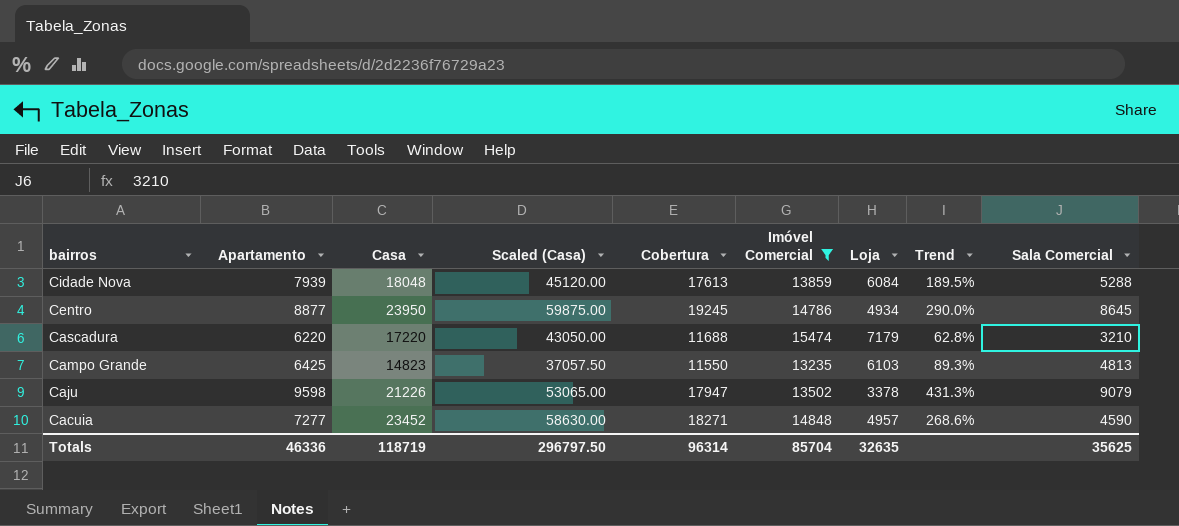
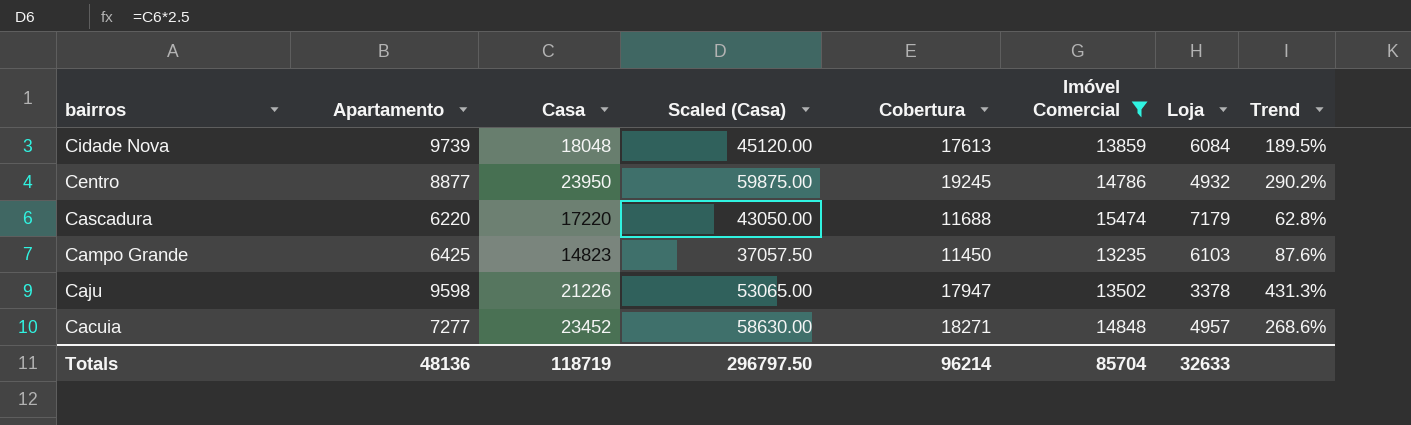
column Sala Comercial | position: 9 -> none
Cidade Nova | Apartamento: 7939 -> 9739
Centro | Loja: 4934 -> 4932
Centro | Trend: 290.0% -> 290.2%
Campo Grande | Cobertura: 11550 -> 11450
Campo Grande | Trend: 89.3% -> 87.6%
Totals | Apartamento: 46336 -> 48136
Totals | Cobertura: 96314 -> 96214
Totals | Loja: 32635 -> 32633

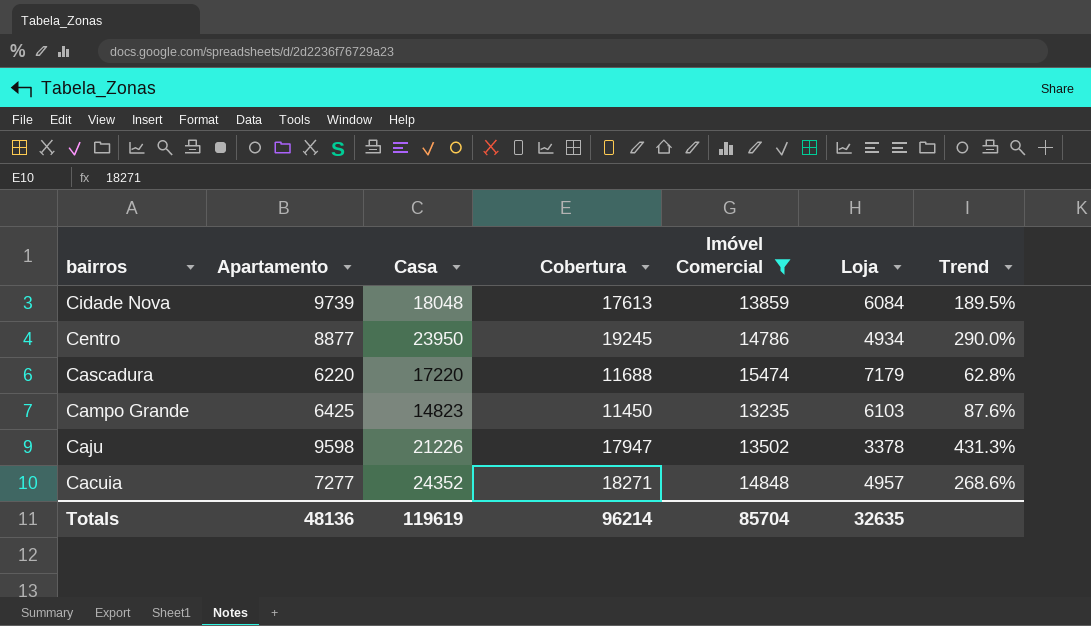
column Scaled (Casa) | formula: [Casa] * 2.5 -> none
Centro | Loja: 4932 -> 4934
Centro | Trend: 290.2% -> 290.0%
Cacuia | Casa: 23452 -> 24352
Totals | Casa: 118719 -> 119619
Totals | Loja: 32633 -> 32635

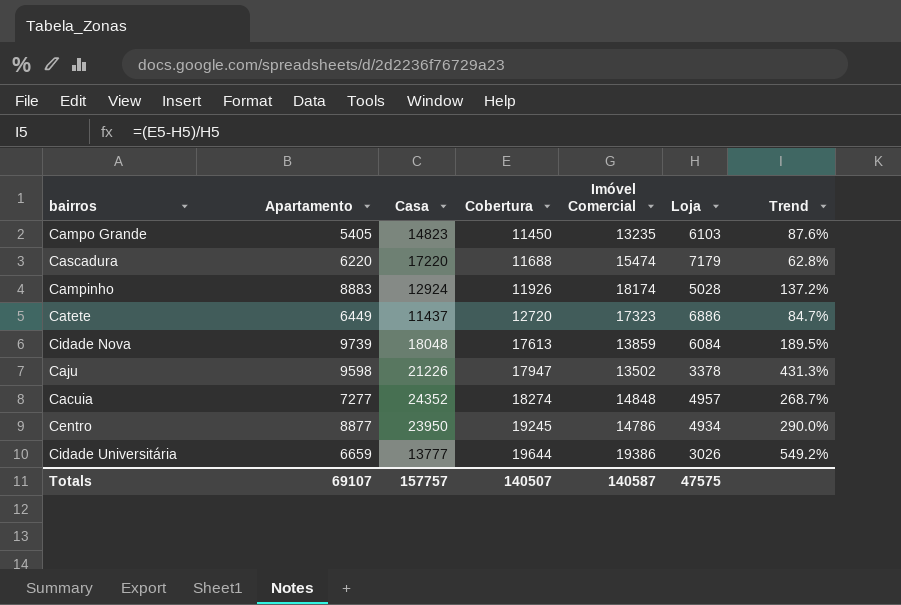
filter: Imóvel Comercial <= 15474 -> none
row order: bairros descending -> Cobertura ascending
Campo Grande | Apartamento: 6425 -> 5405
Cacuia | Cobertura: 18271 -> 18274
Cacuia | Trend: 268.6% -> 268.7%
Totals | Apartamento: 48136 -> 69107
Totals | Casa: 119619 -> 157757
Totals | Cobertura: 96214 -> 140507
Totals | Imóvel Comercial: 85704 -> 140587
Totals | Loja: 32635 -> 47575

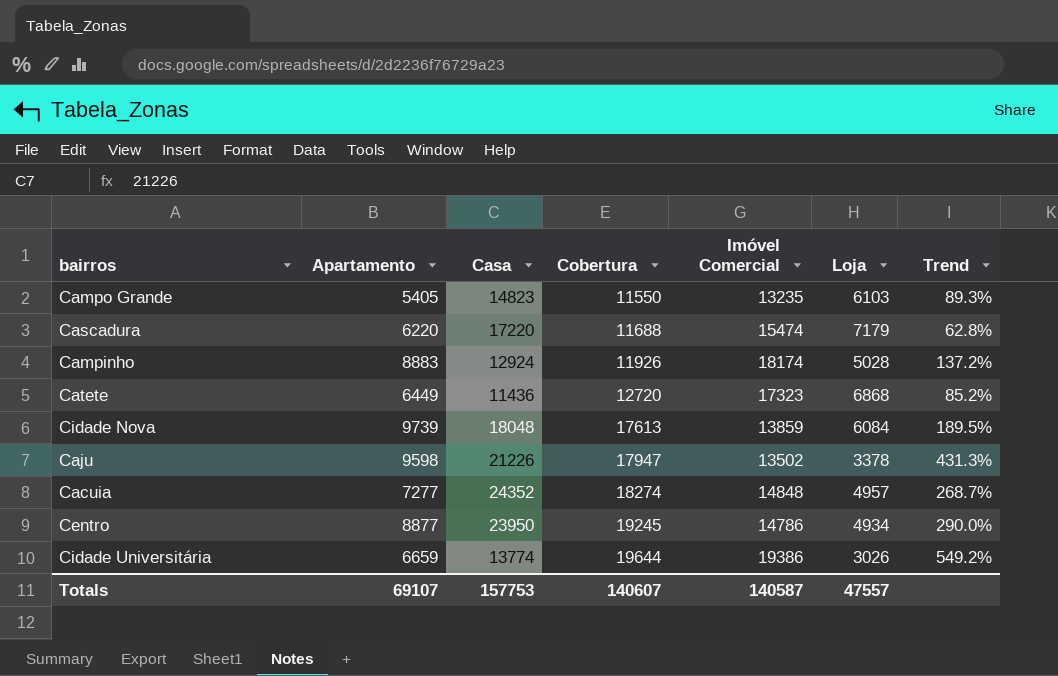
Campo Grande | Cobertura: 11450 -> 11550
Campo Grande | Trend: 87.6% -> 89.3%
Catete | Casa: 11437 -> 11436
Catete | Loja: 6886 -> 6868
Catete | Trend: 84.7% -> 85.2%
Cidade Universitária | Casa: 13777 -> 13774
Totals | Casa: 157757 -> 157753
Totals | Cobertura: 140507 -> 140607
Totals | Loja: 47575 -> 47557

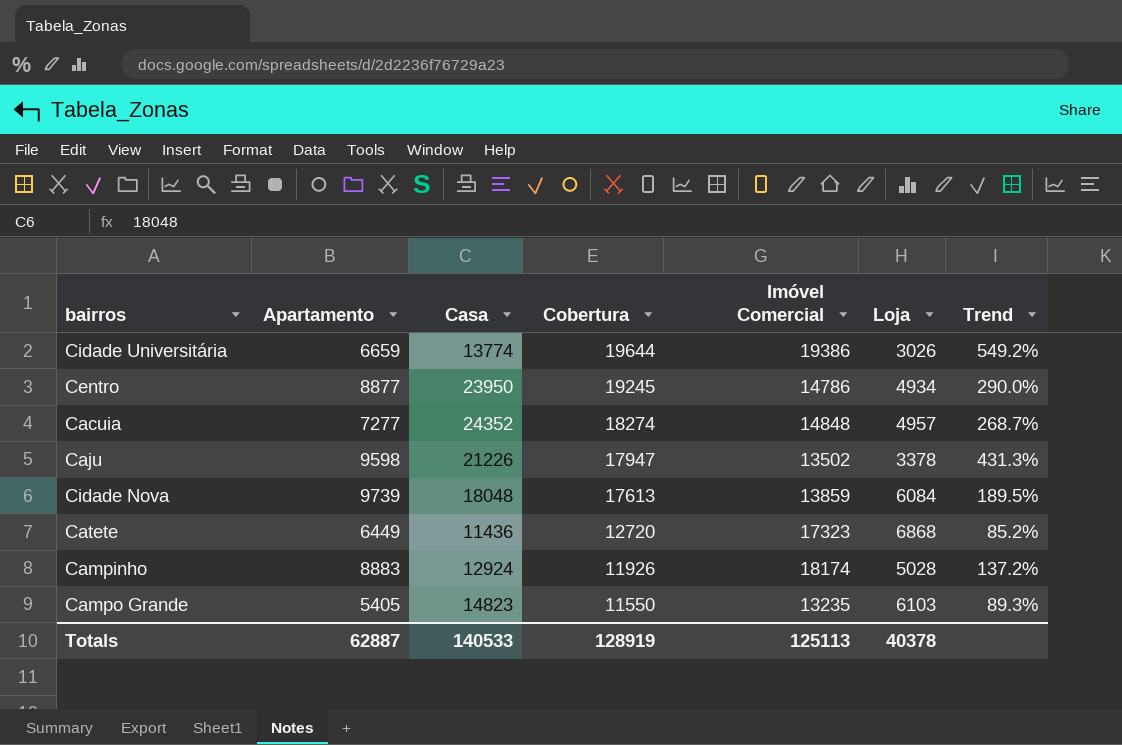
row order: Cobertura ascending -> Cobertura descending
row Cascadura: 6220 | 17220 | 11688 | 15474 | 7179 | 62.8% -> none
Totals | Apartamento: 69107 -> 62887
Totals | Casa: 157753 -> 140533
Totals | Cobertura: 140607 -> 128919
Totals | Imóvel Comercial: 140587 -> 125113
Totals | Loja: 47557 -> 40378

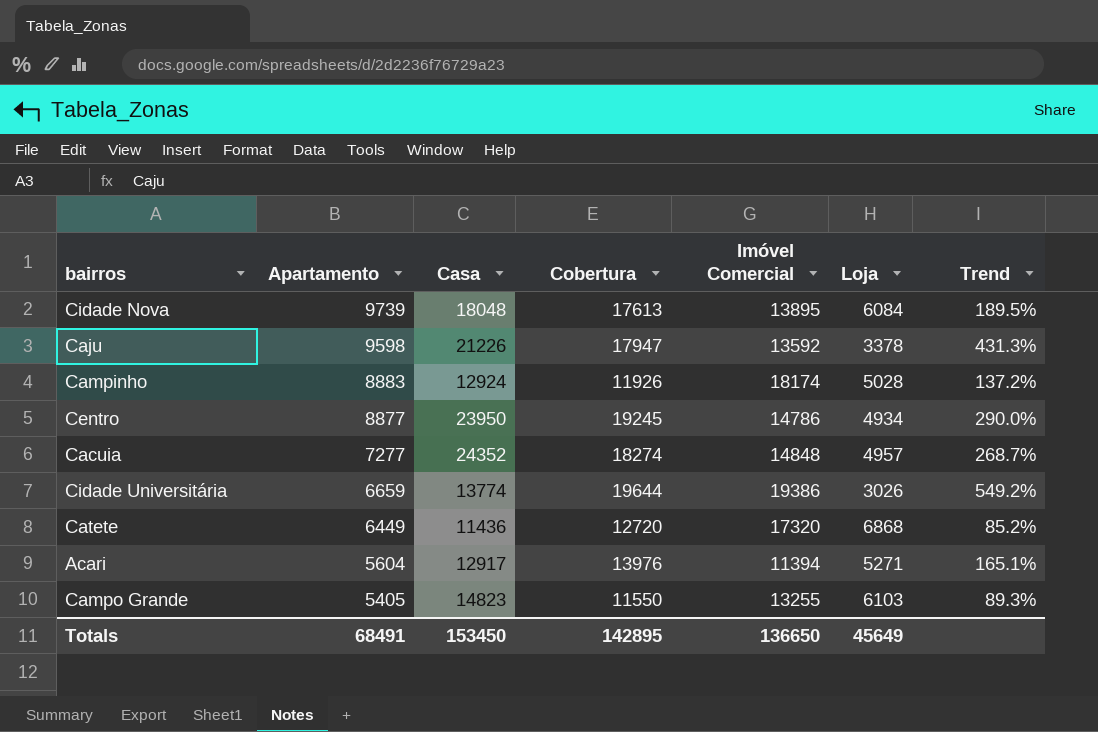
row order: Cobertura descending -> Apartamento descending
Cidade Nova | Imóvel Comercial: 13859 -> 13895
Caju | Imóvel Comercial: 13502 -> 13592
Catete | Imóvel Comercial: 17323 -> 17320
row Acari: none -> 5604 | 12917 | 13976 | 11394 | 5271 | 165.1%
Campo Grande | Imóvel Comercial: 13235 -> 13255
Totals | Apartamento: 62887 -> 68491
Totals | Casa: 140533 -> 153450
Totals | Cobertura: 128919 -> 142895
Totals | Imóvel Comercial: 125113 -> 136650
Totals | Loja: 40378 -> 45649

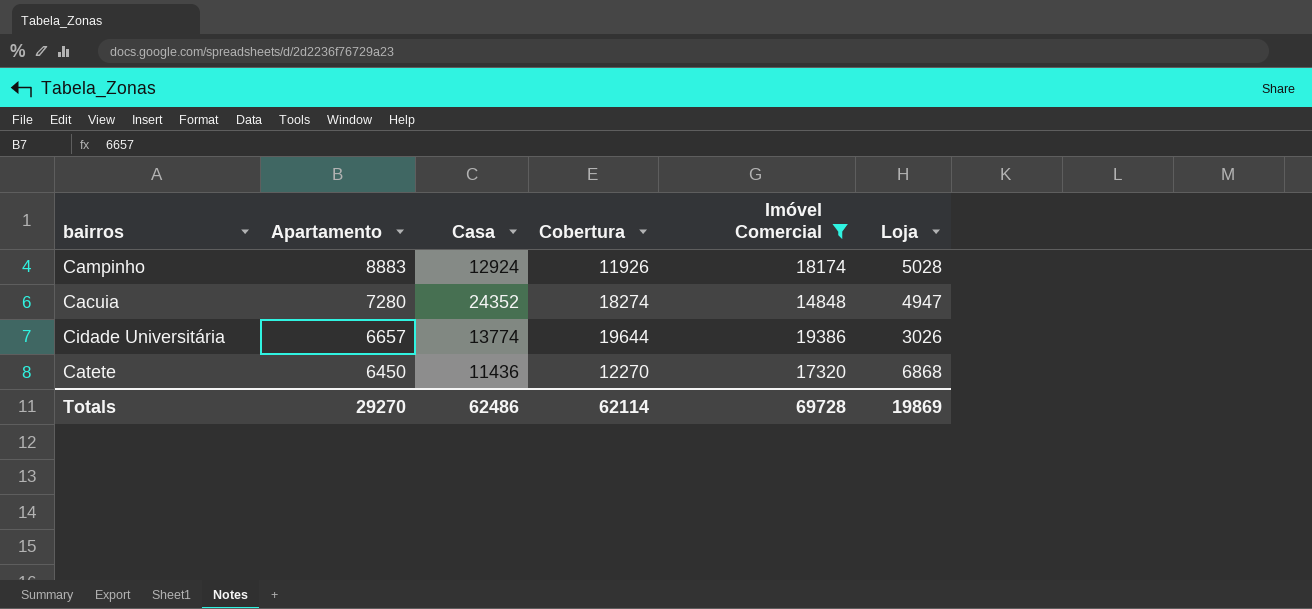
filter: none -> Imóvel Comercial >= 14848
column Trend | formula: ([Cobertura] - [Loja]) / [Loja] -> none
Cacuia | Apartamento: 7277 -> 7280
Cacuia | Loja: 4957 -> 4947
Cidade Universitária | Apartamento: 6659 -> 6657
Catete | Apartamento: 6449 -> 6450
Catete | Cobertura: 12720 -> 12270
Totals | Apartamento: 68491 -> 29270
Totals | Casa: 153450 -> 62486
Totals | Cobertura: 142895 -> 62114
Totals | Imóvel Comercial: 136650 -> 69728
Totals | Loja: 45649 -> 19869

